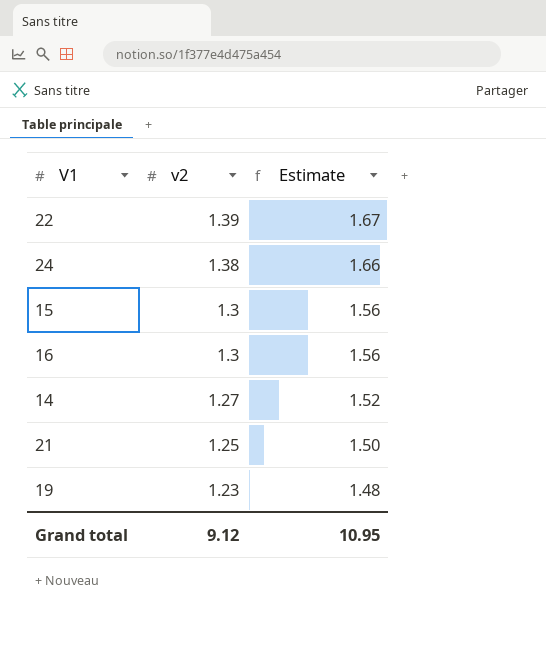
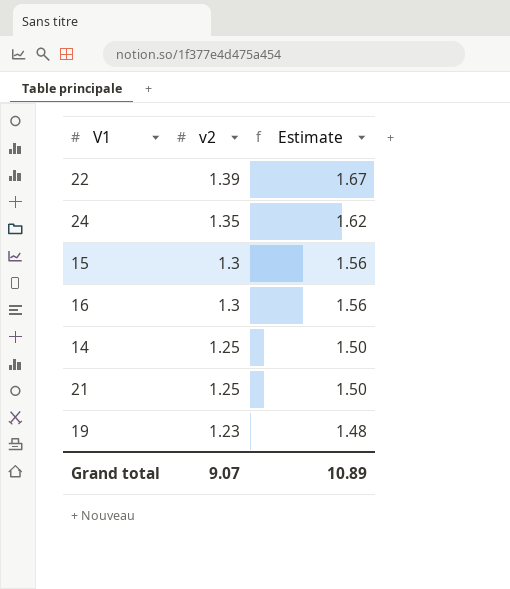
24 | v2: 1.38 -> 1.35
24 | Estimate: 1.66 -> 1.62
14 | v2: 1.27 -> 1.25
14 | Estimate: 1.52 -> 1.50
Grand total | v2: 9.12 -> 9.07
Grand total | Estimate: 10.95 -> 10.89

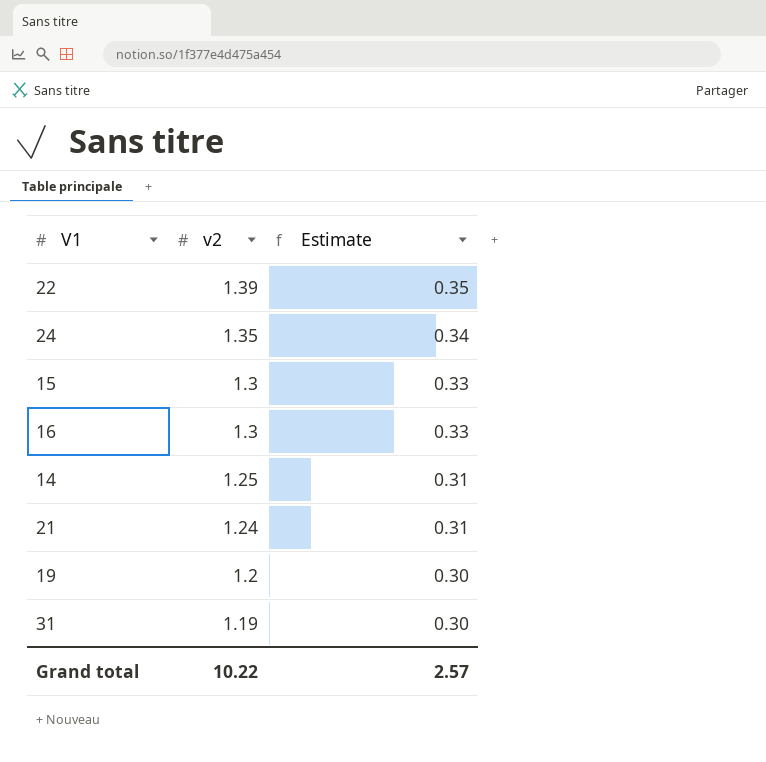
column Estimate | formula: [v2] * 1.2 -> [v2] * 0.25
21 | v2: 1.25 -> 1.24
19 | v2: 1.23 -> 1.2
row 31: none -> 1.19 | 0.30
Grand total | v2: 9.07 -> 10.22
Grand total | Estimate: 10.89 -> 2.57

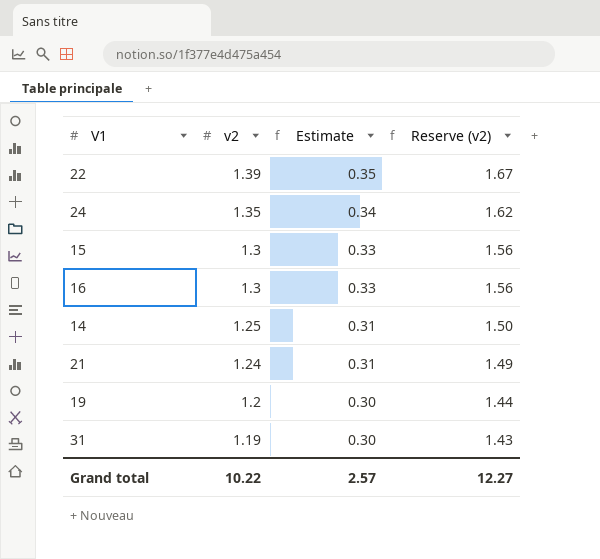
column Reserve (v2) | formula: none -> [v2] * 1.2

